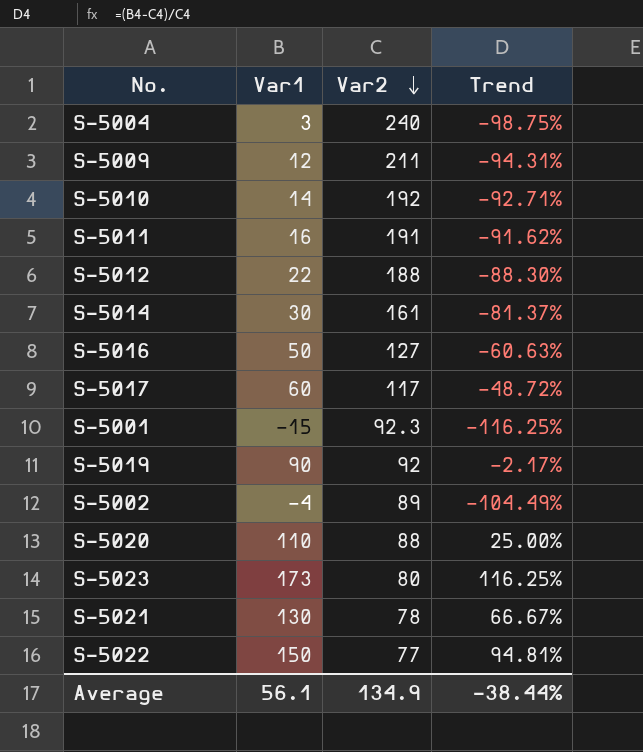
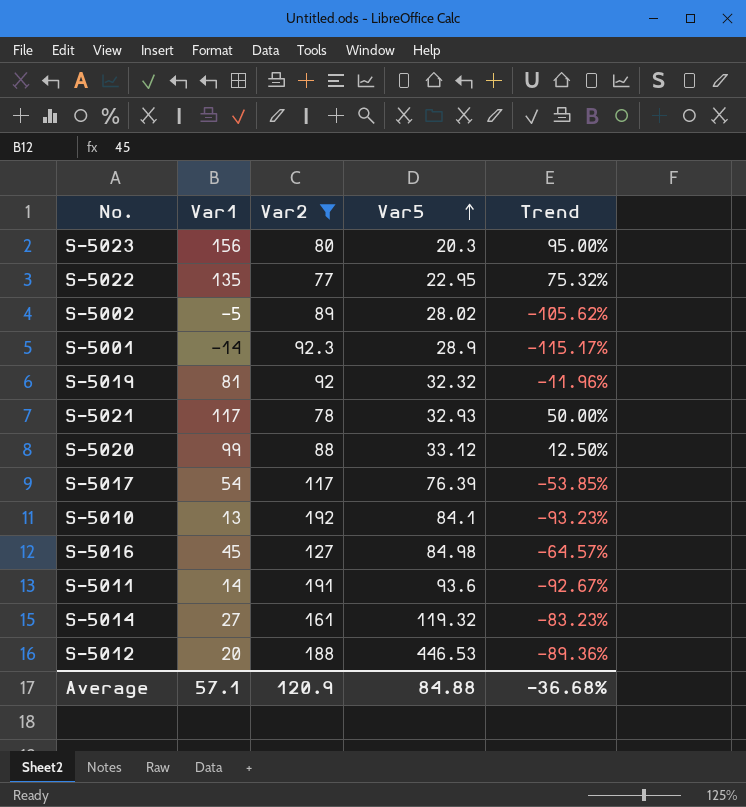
filter: none -> Var2 <= 192
row order: Var2 descending -> Var5 ascending
column Var5 | position: none -> 4
S-5023 | Var1: 173 -> 156
S-5023 | Trend: 116.25% -> 95.00%
S-5022 | Var1: 150 -> 135
S-5022 | Trend: 94.81% -> 75.32%
S-5002 | Var1: -4 -> -5
S-5002 | Trend: -104.49% -> -105.62%
S-5001 | Var1: -15 -> -14
S-5001 | Trend: -116.25% -> -115.17%
S-5019 | Var1: 90 -> 81
S-5019 | Trend: -2.17% -> -11.96%
S-5021 | Var1: 130 -> 117
S-5021 | Trend: 66.67% -> 50.00%
S-5020 | Var1: 110 -> 99
S-5020 | Trend: 25.00% -> 12.50%
S-5017 | Var1: 60 -> 54
S-5017 | Trend: -48.72% -> -53.85%
S-5010 | Var1: 14 -> 13
S-5010 | Trend: -92.71% -> -93.23%
S-5016 | Var1: 50 -> 45
S-5016 | Trend: -60.63% -> -64.57%
S-5011 | Var1: 16 -> 14
S-5011 | Trend: -91.62% -> -92.67%
S-5014 | Var1: 30 -> 27
S-5014 | Trend: -81.37% -> -83.23%
S-5012 | Var1: 22 -> 20
S-5012 | Trend: -88.30% -> -89.36%
Average | Var1: 56.1 -> 57.1
Average | Var2: 134.9 -> 120.9
Average | Trend: -38.44% -> -36.68%

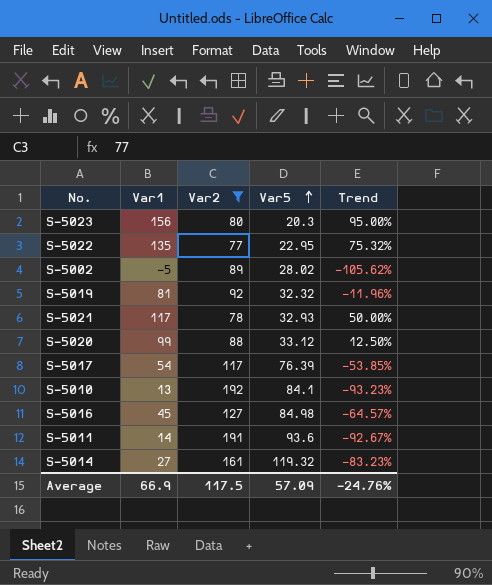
row S-5001: -14 | 92.3 | 28.9 | -115.17% -> none
row S-5012: 20 | 188 | 446.53 | -89.36% -> none
Average | Var1: 57.1 -> 66.9
Average | Var2: 120.9 -> 117.5
Average | Var5: 84.88 -> 57.09
Average | Trend: -36.68% -> -24.76%

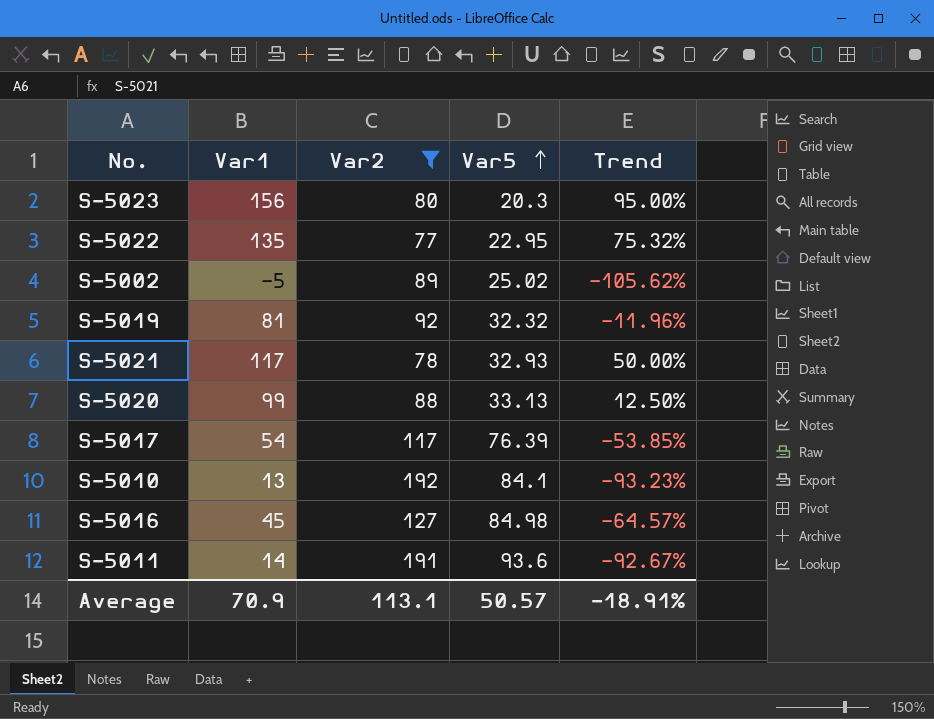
row S-5014: 27 | 161 | 119.32 | -83.23% -> none
S-5002 | Var5: 28.02 -> 25.02
S-5020 | Var5: 33.12 -> 33.13
Average | Var1: 66.9 -> 70.9
Average | Var2: 117.5 -> 113.1
Average | Var5: 57.09 -> 50.57
Average | Trend: -24.76% -> -18.91%

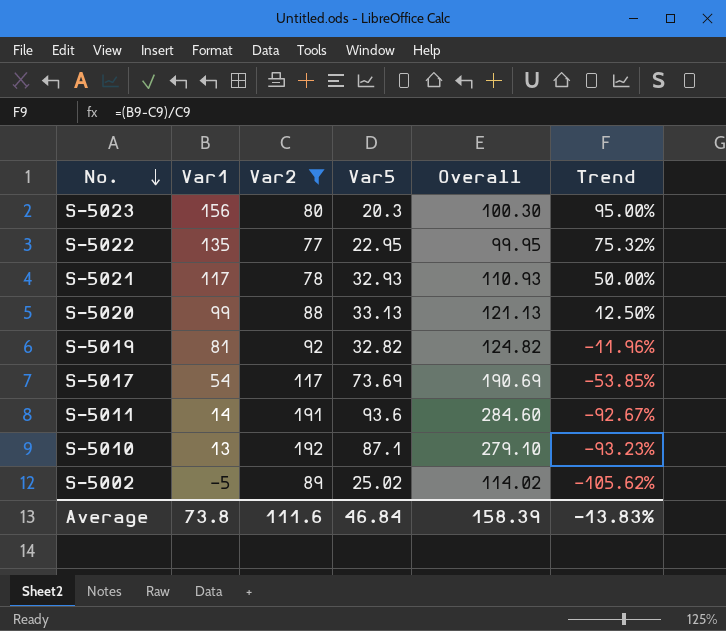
row order: Var5 ascending -> No. descending
column Overall | formula: none -> [Var2] + [Var5]
row S-5016: 45 | 127 | 84.98 | -64.57% -> none
S-5019 | Var5: 32.32 -> 32.82
S-5017 | Var5: 76.39 -> 73.69
S-5010 | Var5: 84.1 -> 87.1
Average | Var1: 70.9 -> 73.8
Average | Var2: 113.1 -> 111.6
Average | Var5: 50.57 -> 46.84
Average | Trend: -18.91% -> -13.83%

